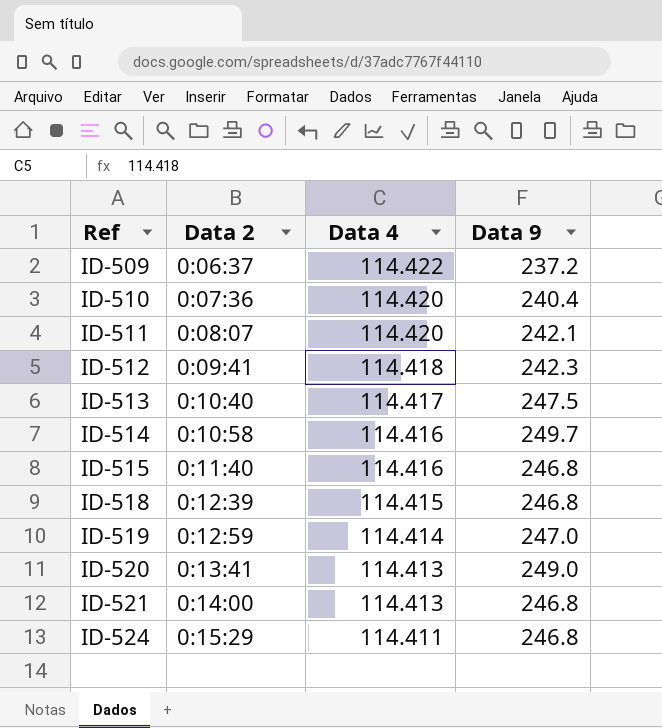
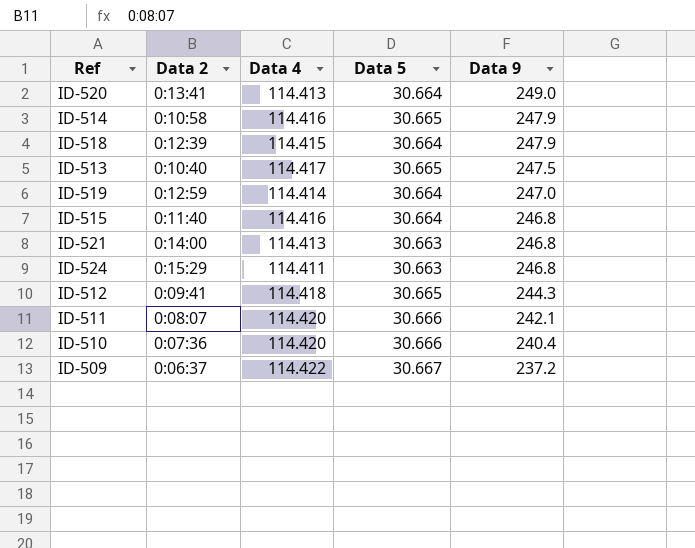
row order: Ref ascending -> Data 9 descending
column Data 5 | position: none -> 4
ID-514 | Data 9: 249.7 -> 247.9
ID-518 | Data 9: 246.8 -> 247.9
ID-512 | Data 9: 242.3 -> 244.3

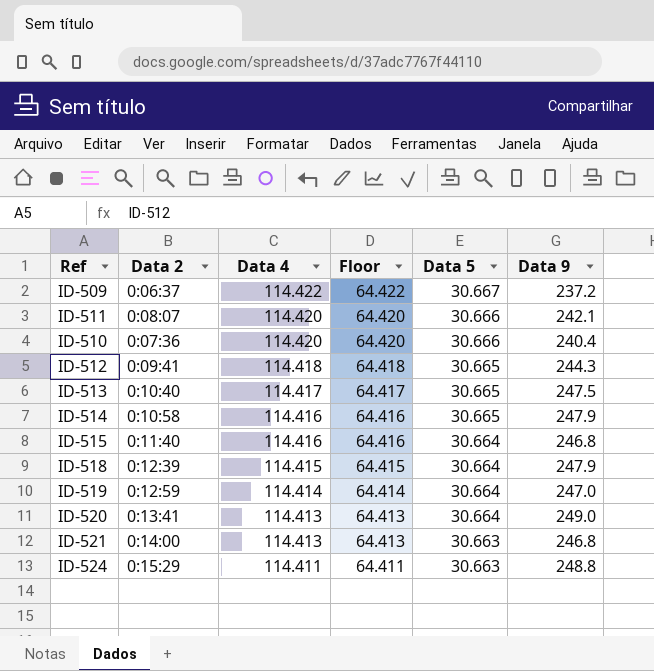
row order: Data 9 descending -> Data 4 descending
column Floor | formula: none -> [Data 4] - 50
ID-524 | Data 9: 246.8 -> 248.8

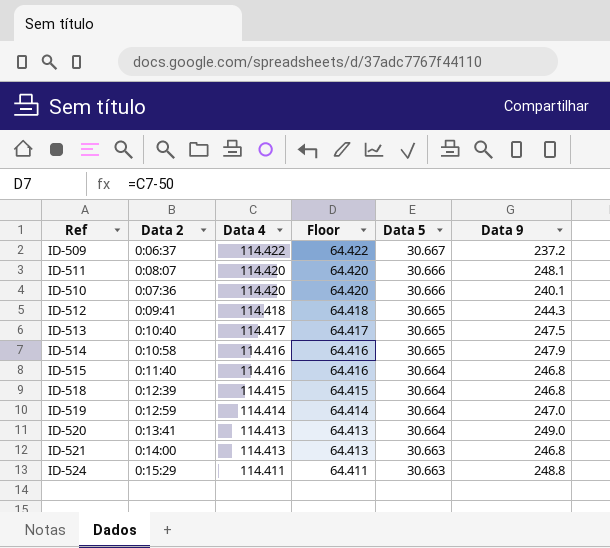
ID-511 | Data 9: 242.1 -> 248.1
ID-510 | Data 9: 240.4 -> 240.1
ID-518 | Data 9: 247.9 -> 246.8

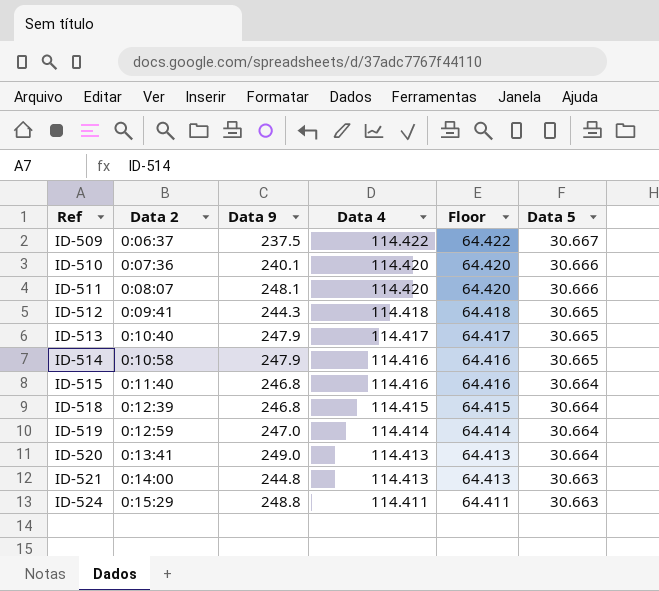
row order: Data 4 descending -> Ref ascending
column Data 9 | position: 6 -> 3
ID-509 | Data 9: 237.2 -> 237.5
ID-513 | Data 9: 247.5 -> 247.9
ID-521 | Data 9: 246.8 -> 244.8

